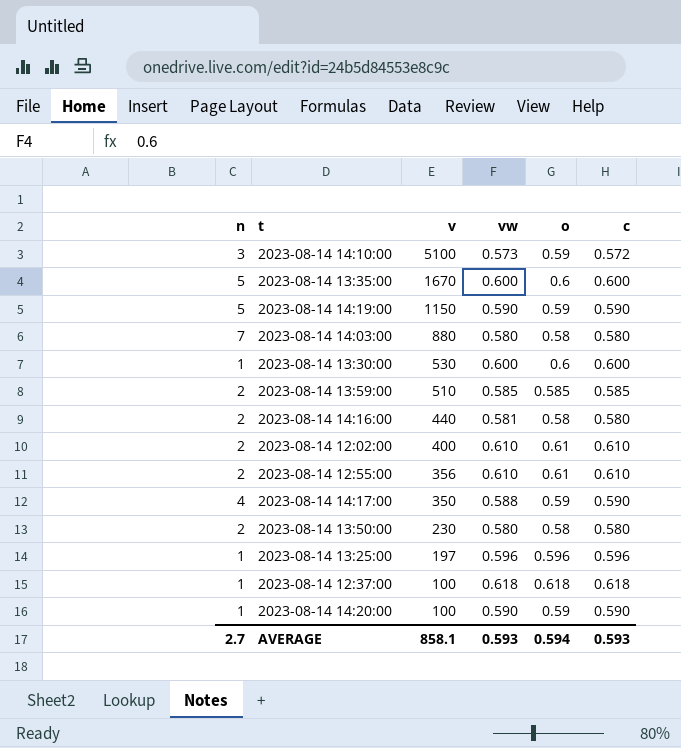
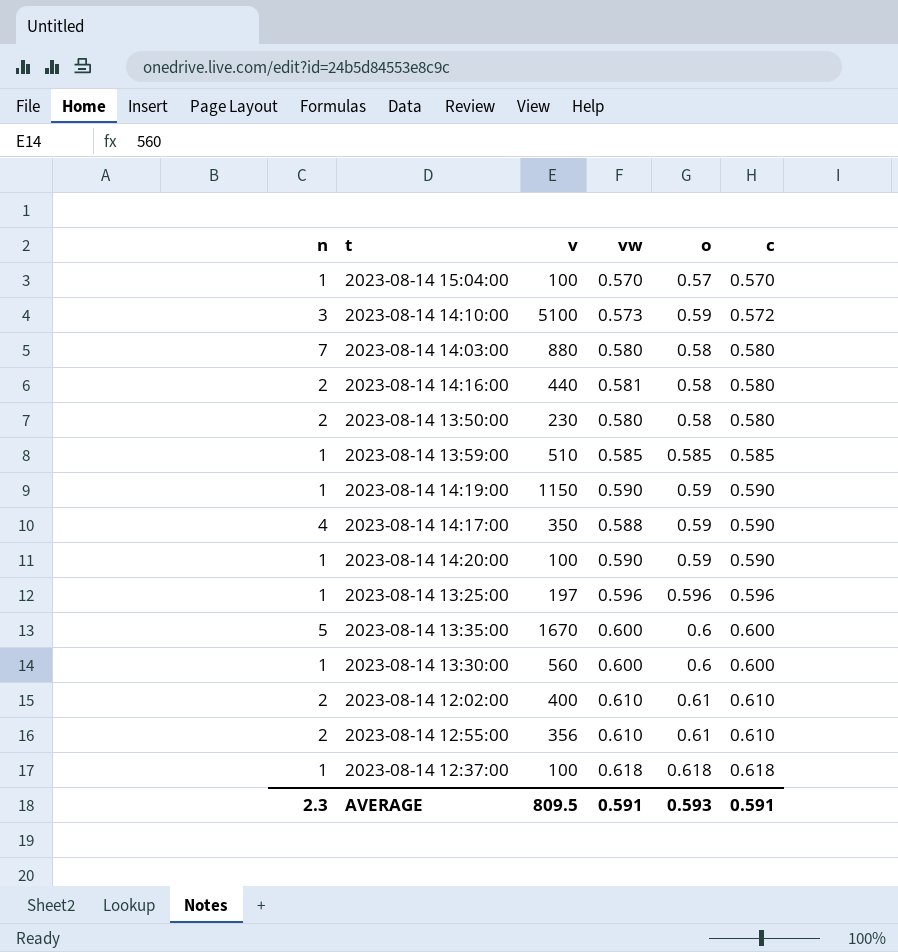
row order: v descending -> c ascending
row 2023-08-14 15:04:00: none -> 1 | 100 | 0.570 | 0.57 | 0.570
2023-08-14 13:59:00 | n: 2 -> 1
2023-08-14 14:19:00 | n: 5 -> 1
2023-08-14 13:30:00 | v: 530 -> 560
AVERAGE | n: 2.7 -> 2.3
AVERAGE | v: 858.1 -> 809.5
AVERAGE | vw: 0.593 -> 0.591
AVERAGE | o: 0.594 -> 0.593
AVERAGE | c: 0.593 -> 0.591

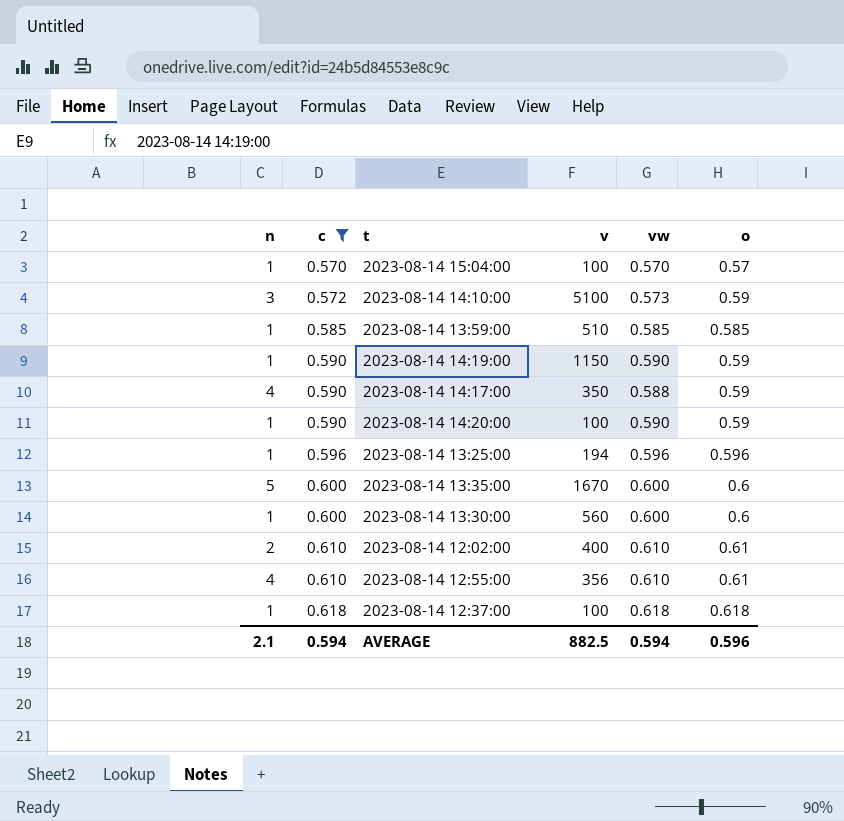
filter: none -> c != 0.580
column c | position: 6 -> 2
2023-08-14 13:25:00 | v: 197 -> 194
2023-08-14 12:55:00 | n: 2 -> 4
AVERAGE | n: 2.3 -> 2.1
AVERAGE | c: 0.591 -> 0.594
AVERAGE | v: 809.5 -> 882.5
AVERAGE | vw: 0.591 -> 0.594
AVERAGE | o: 0.593 -> 0.596

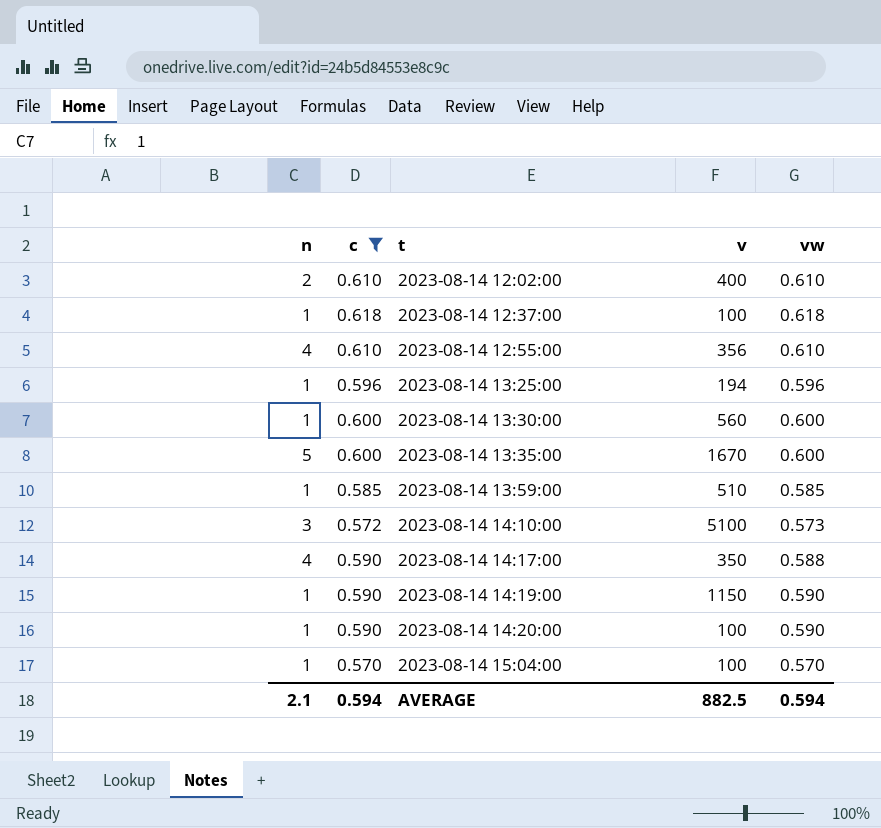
row order: c ascending -> t ascending
column o | position: 6 -> none

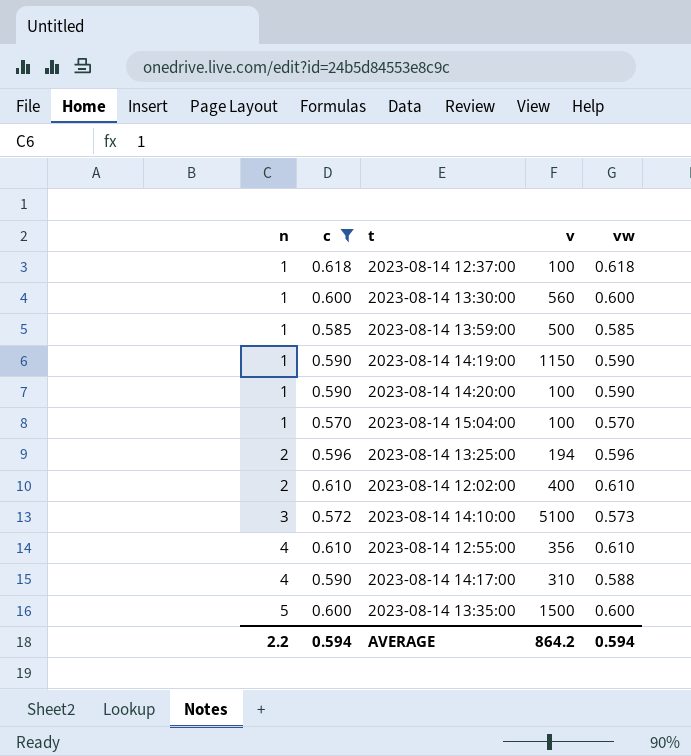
row order: t ascending -> n ascending
2023-08-14 13:59:00 | v: 510 -> 500
2023-08-14 13:25:00 | n: 1 -> 2
2023-08-14 14:17:00 | v: 350 -> 310
2023-08-14 13:35:00 | v: 1670 -> 1500
AVERAGE | n: 2.1 -> 2.2
AVERAGE | v: 882.5 -> 864.2

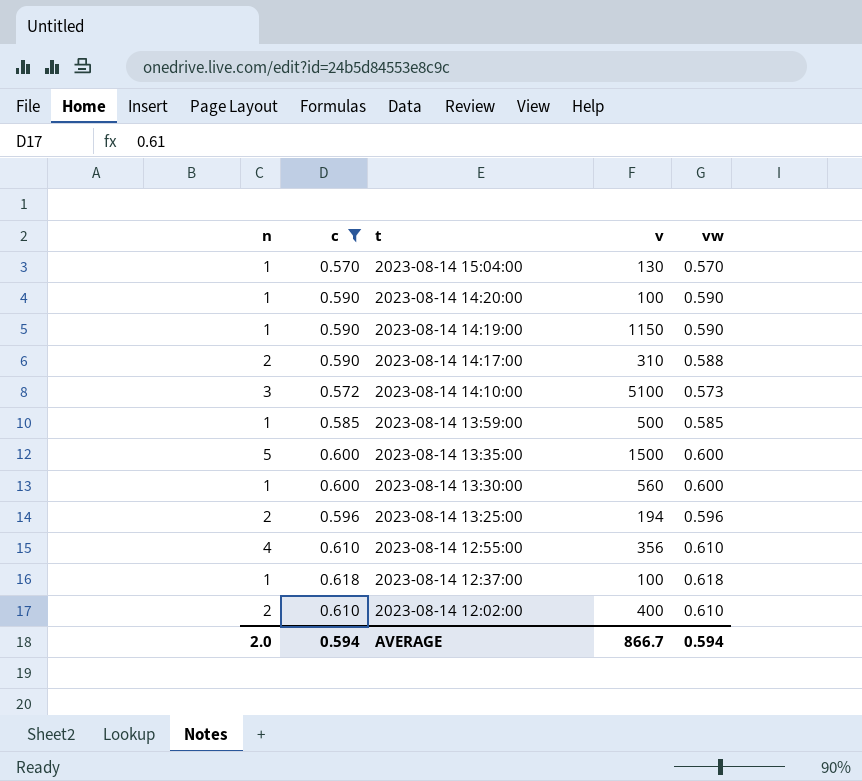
row order: n ascending -> t descending
2023-08-14 15:04:00 | v: 100 -> 130
2023-08-14 14:17:00 | n: 4 -> 2
AVERAGE | n: 2.2 -> 2.0
AVERAGE | v: 864.2 -> 866.7

